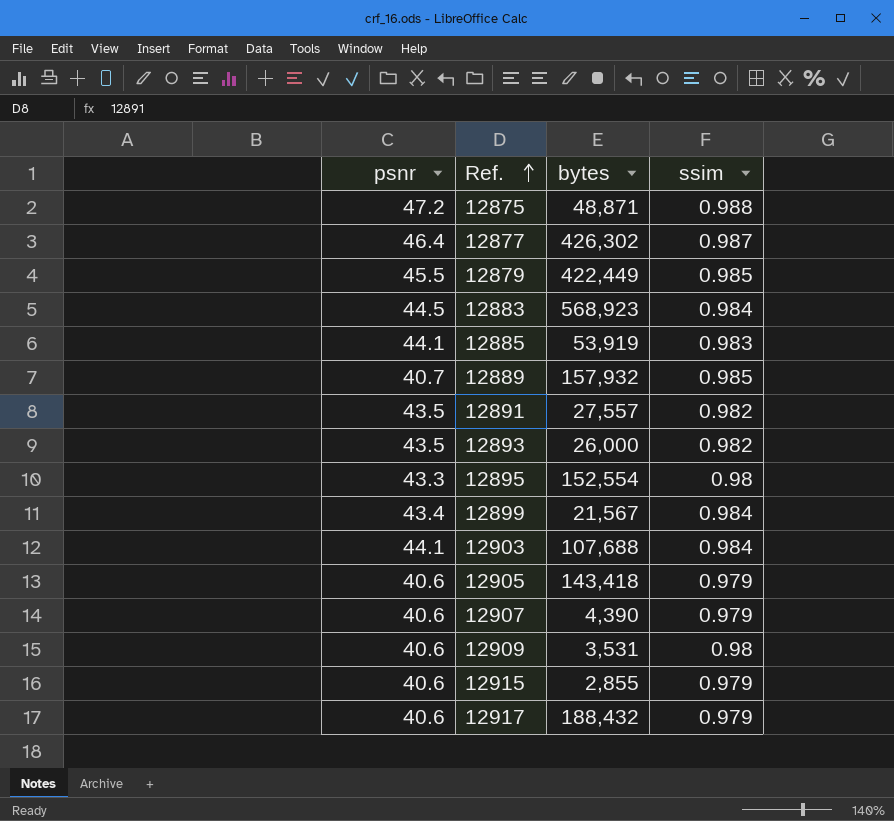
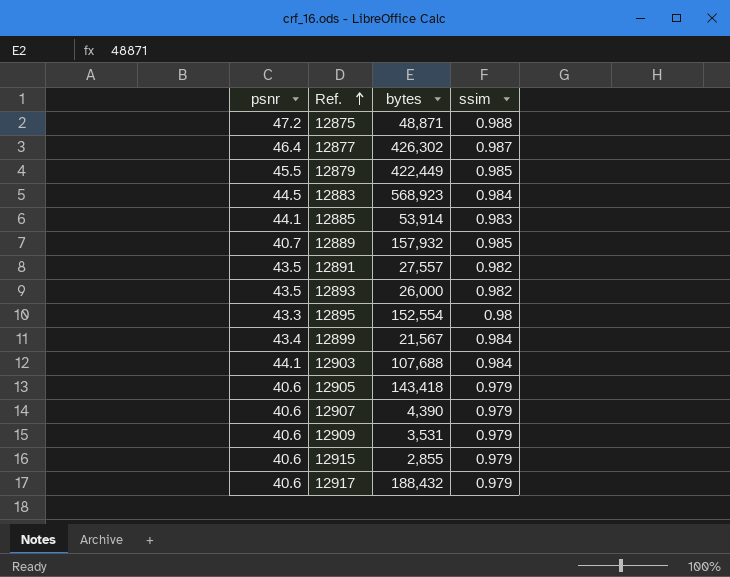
12885 | bytes: 53,919 -> 53,914
12909 | ssim: 0.98 -> 0.979

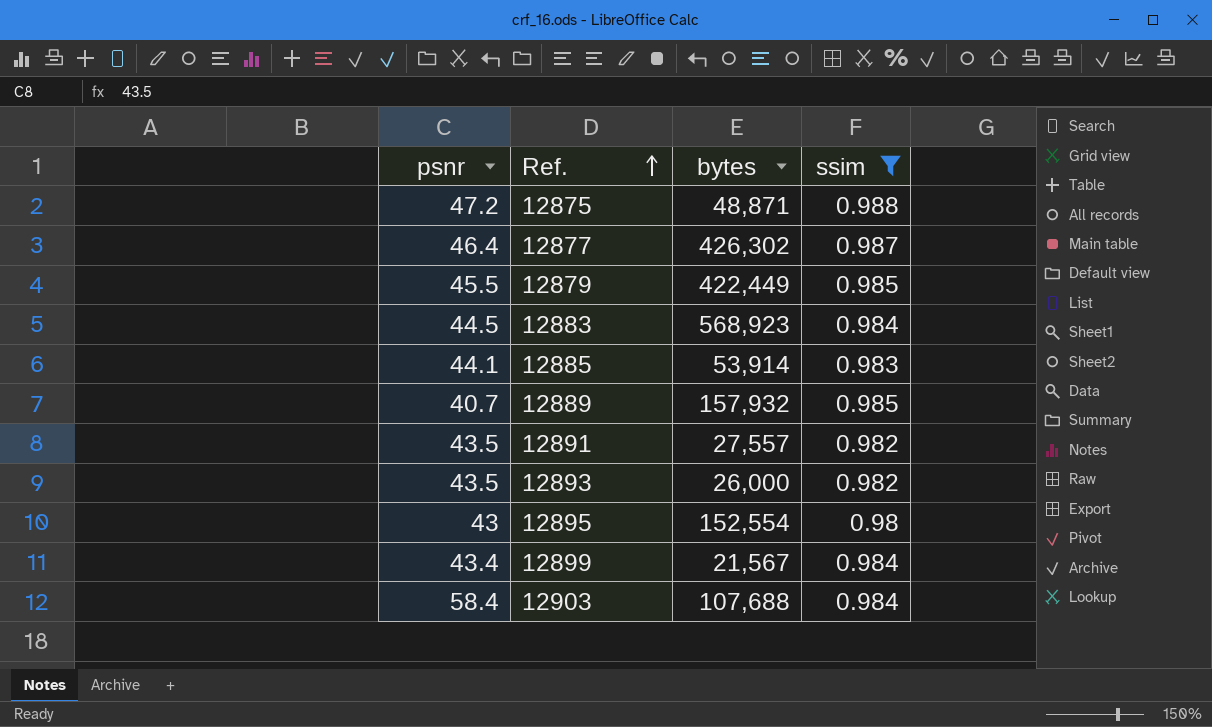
filter: none -> ssim != 0.979
12895 | psnr: 43.3 -> 43
12903 | psnr: 44.1 -> 58.4

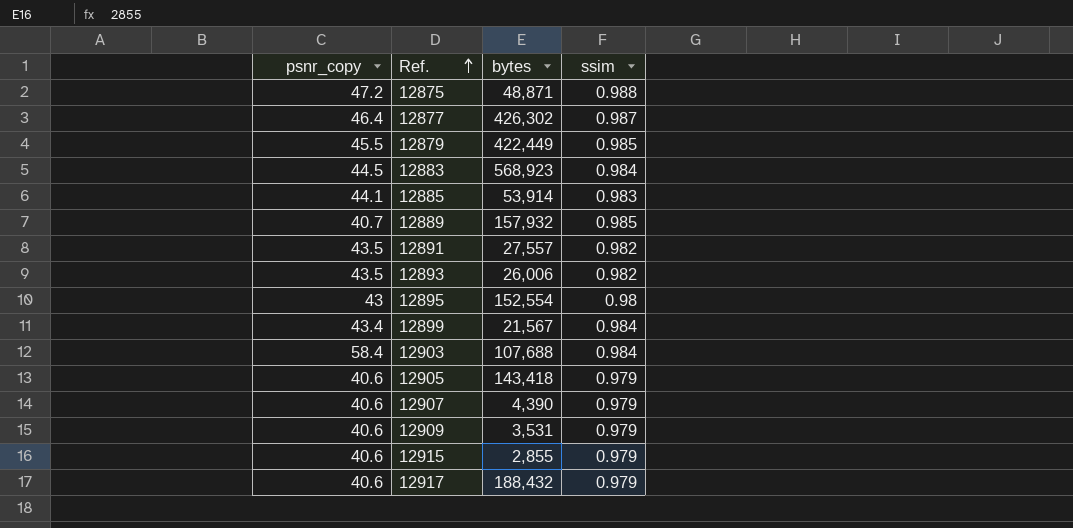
filter: ssim != 0.979 -> none
column name: psnr -> psnr_copy
12893 | bytes: 26,000 -> 26,006

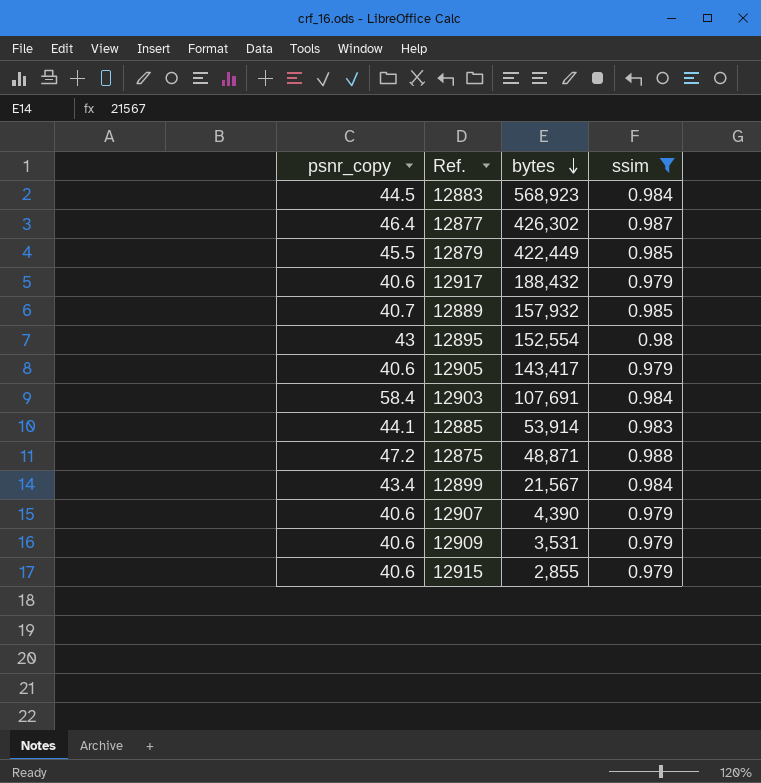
filter: none -> ssim != 0.982
row order: Ref. ascending -> bytes descending
12905 | bytes: 143,418 -> 143,417
12903 | bytes: 107,688 -> 107,691

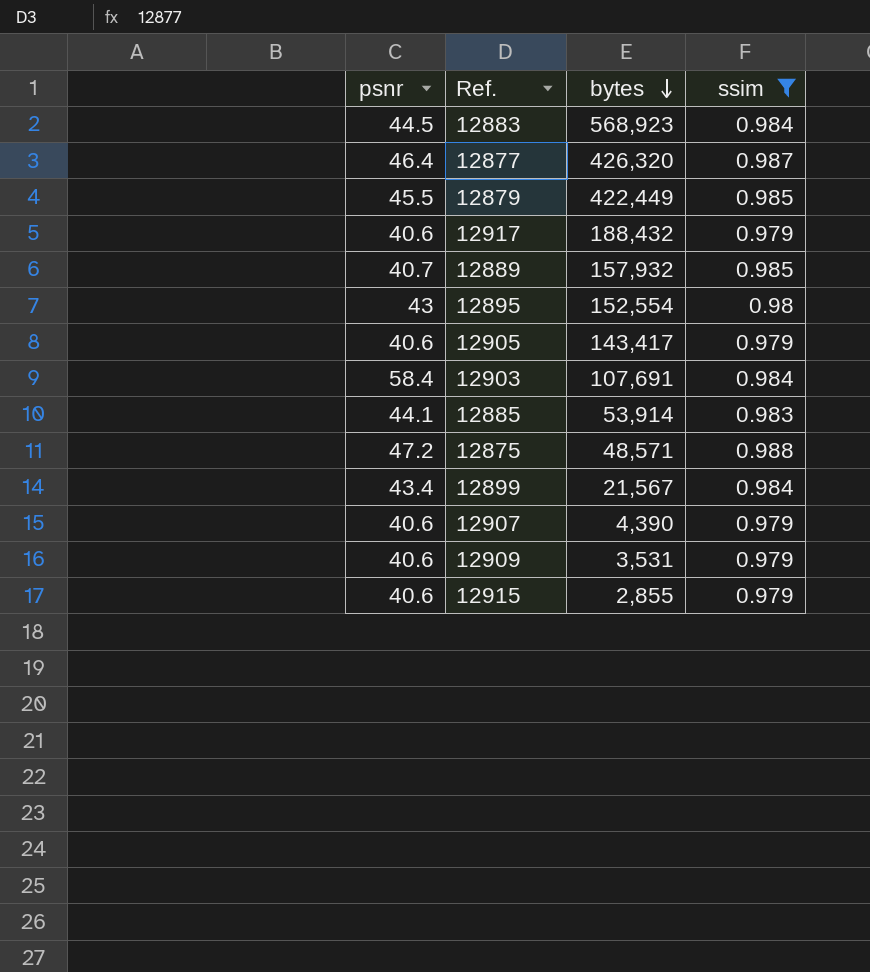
column name: psnr_copy -> psnr
12877 | bytes: 426,302 -> 426,320
12875 | bytes: 48,871 -> 48,571

